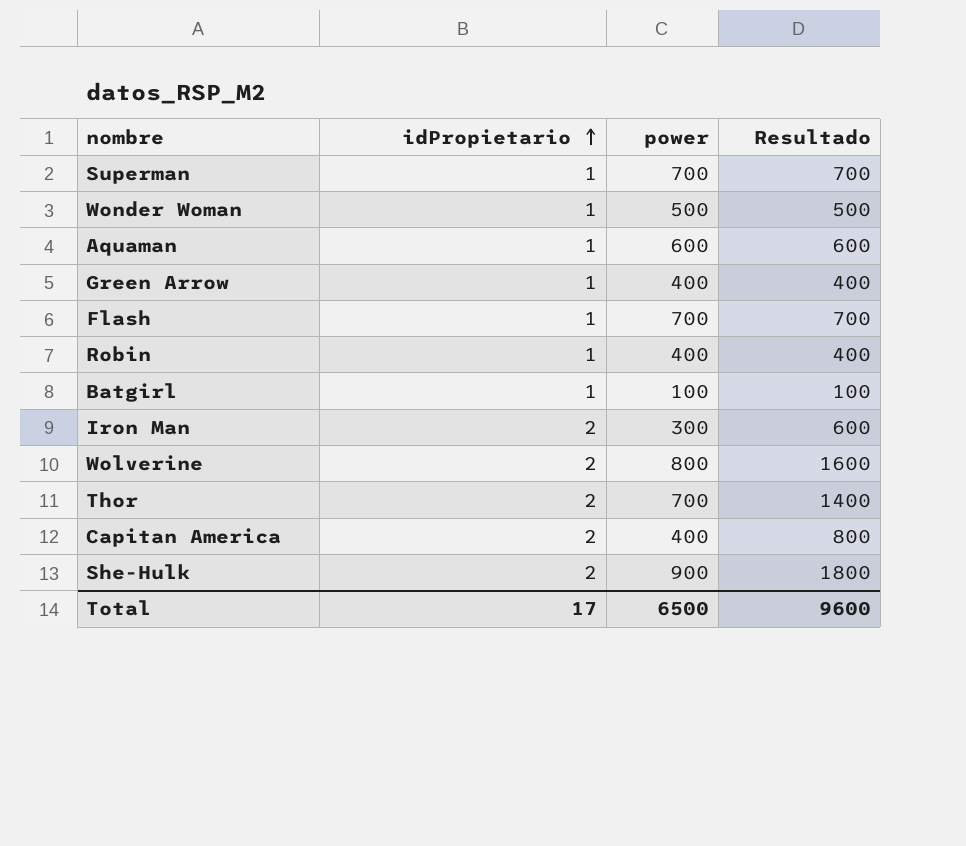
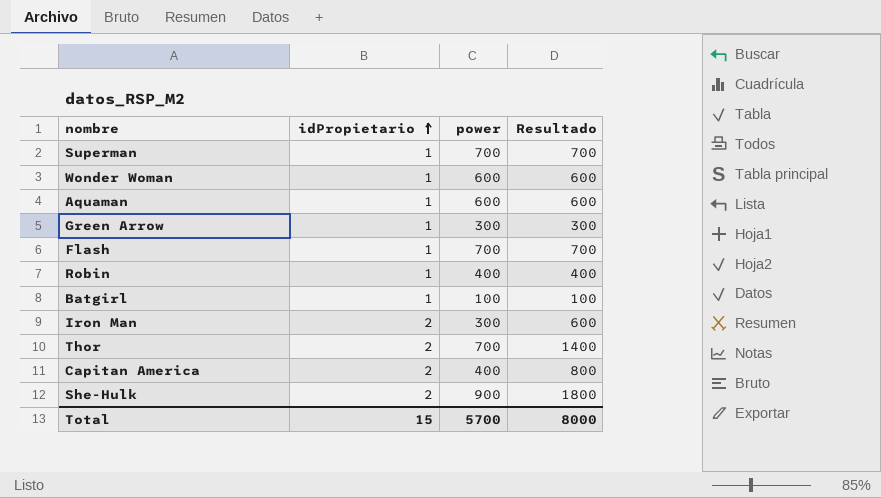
row Wolverine: 2 | 800 | 1600 -> none
Wonder Woman | power: 500 -> 600
Wonder Woman | Resultado: 500 -> 600
Green Arrow | power: 400 -> 300
Green Arrow | Resultado: 400 -> 300
Total | idPropietario: 17 -> 15
Total | power: 6500 -> 5700
Total | Resultado: 9600 -> 8000

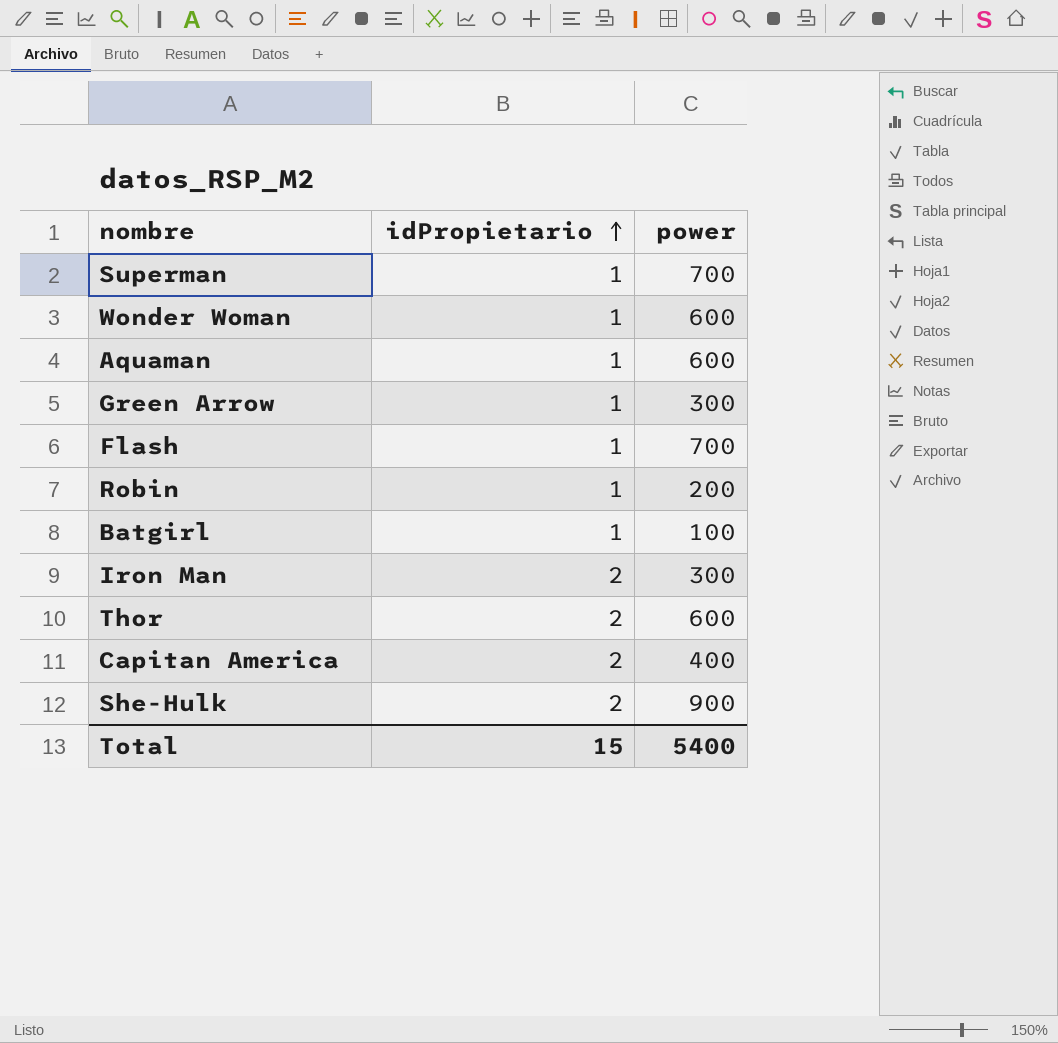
column Resultado | formula: [idPropietario] * [power] -> none
Robin | power: 400 -> 200
Thor | power: 700 -> 600
Total | power: 5700 -> 5400

